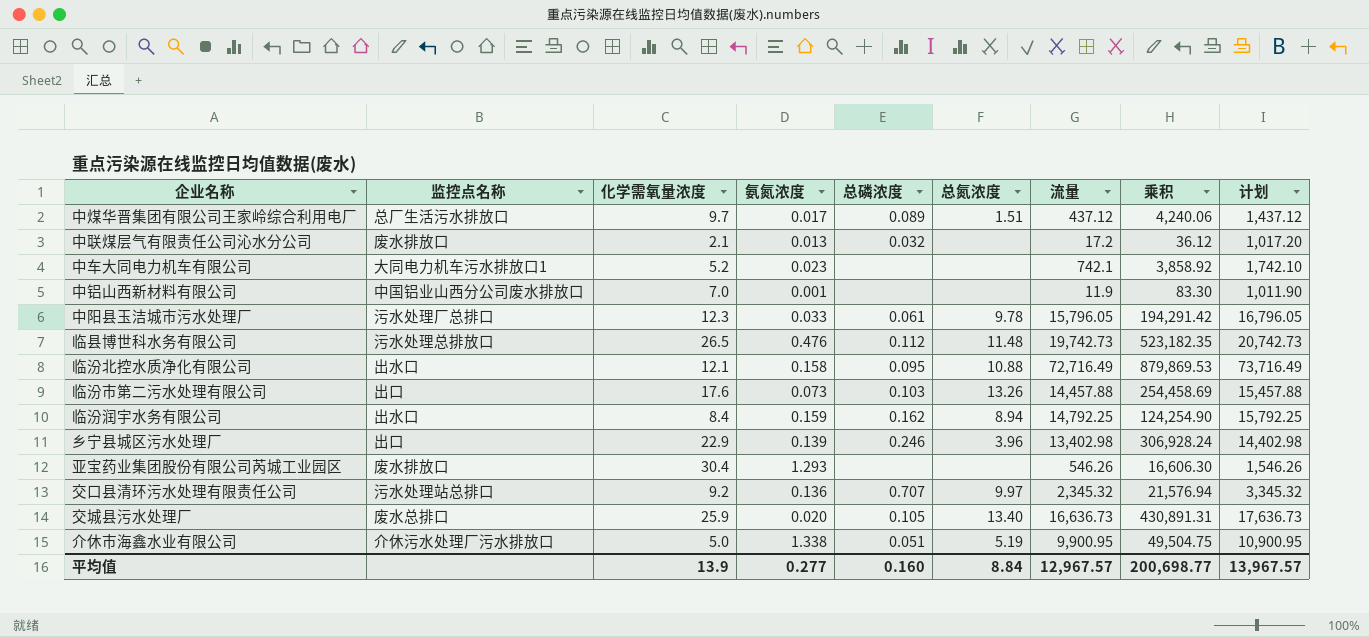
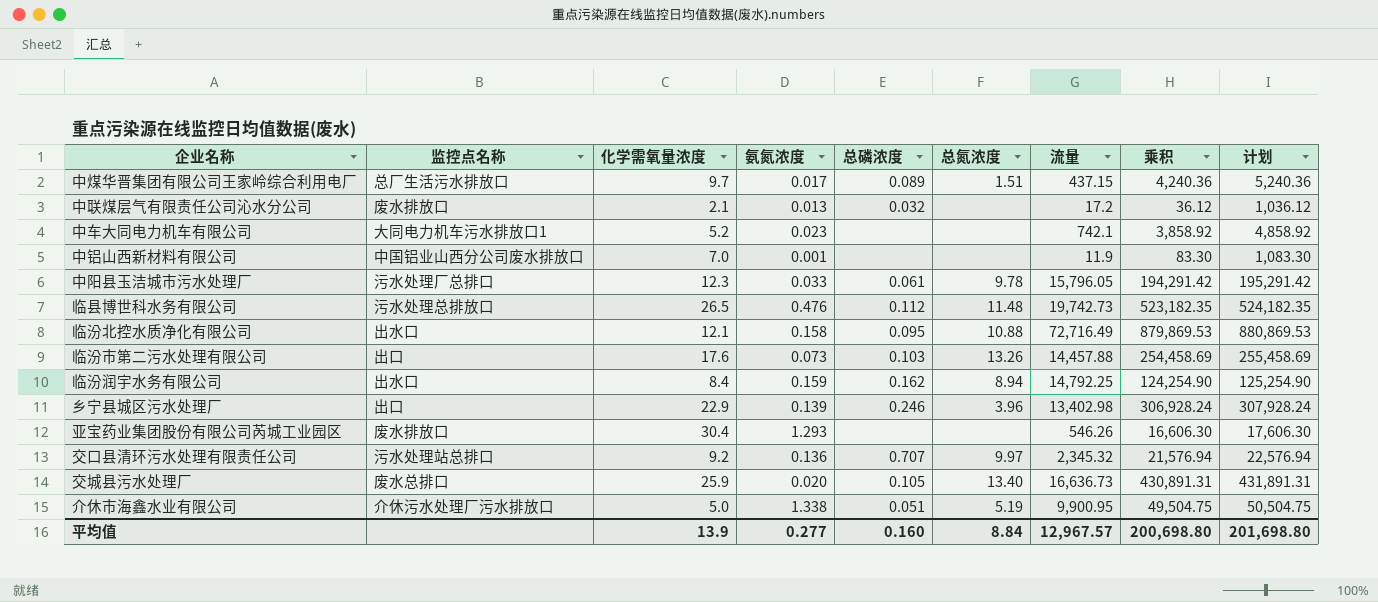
column 计划 | formula: [流量] + 1000 -> [乘积] + 1000
中煤华晋集团有限公司王家岭综合利用电厂 | 流量: 437.12 -> 437.15
中煤华晋集团有限公司王家岭综合利用电厂 | 乘积: 4,240.06 -> 4,240.36
平均值 | 乘积: 200,698.77 -> 200,698.80
平均值 | 计划: 13,967.57 -> 201,698.80

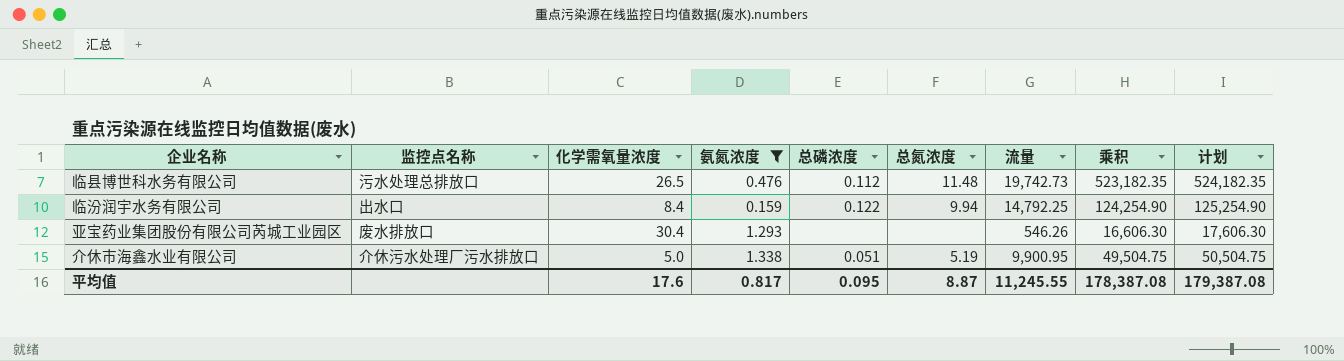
filter: none -> 氨氮浓度 >= 0.159
临汾润宇水务有限公司 | 总磷浓度: 0.162 -> 0.122
临汾润宇水务有限公司 | 总氮浓度: 8.94 -> 9.94
平均值 | 化学需氧量浓度: 13.9 -> 17.6
平均值 | 氨氮浓度: 0.277 -> 0.817
平均值 | 总磷浓度: 0.160 -> 0.095
平均值 | 总氮浓度: 8.84 -> 8.87
平均值 | 流量: 12,967.57 -> 11,245.55
平均值 | 乘积: 200,698.80 -> 178,387.08
平均值 | 计划: 201,698.80 -> 179,387.08

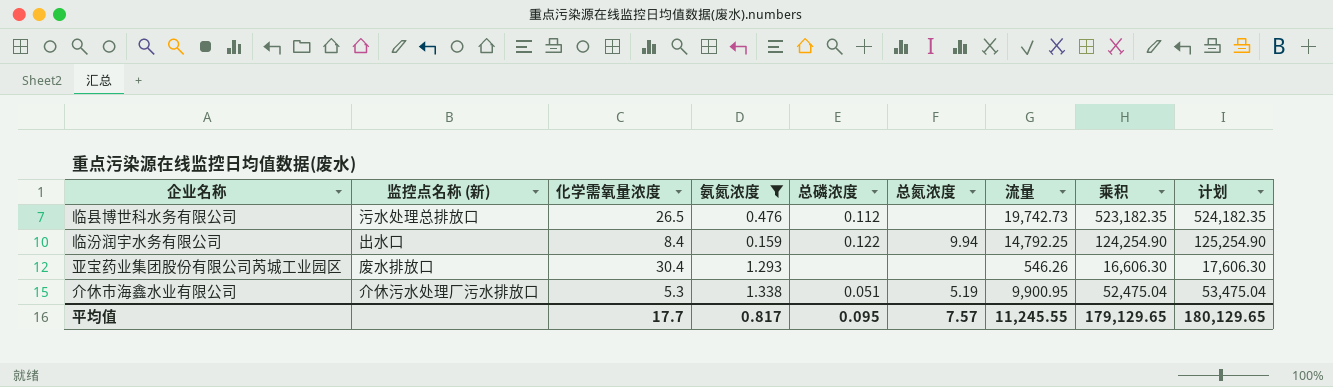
column name: 监控点名称 -> 监控点名称 (新)
临县博世科水务有限公司 | 总氮浓度: 11.48 -> none
介休市海鑫水业有限公司 | 化学需氧量浓度: 5.0 -> 5.3
介休市海鑫水业有限公司 | 乘积: 49,504.75 -> 52,475.04
介休市海鑫水业有限公司 | 计划: 50,504.75 -> 53,475.04
平均值 | 化学需氧量浓度: 17.6 -> 17.7
平均值 | 总氮浓度: 8.87 -> 7.57
平均值 | 乘积: 178,387.08 -> 179,129.65
平均值 | 计划: 179,387.08 -> 180,129.65

